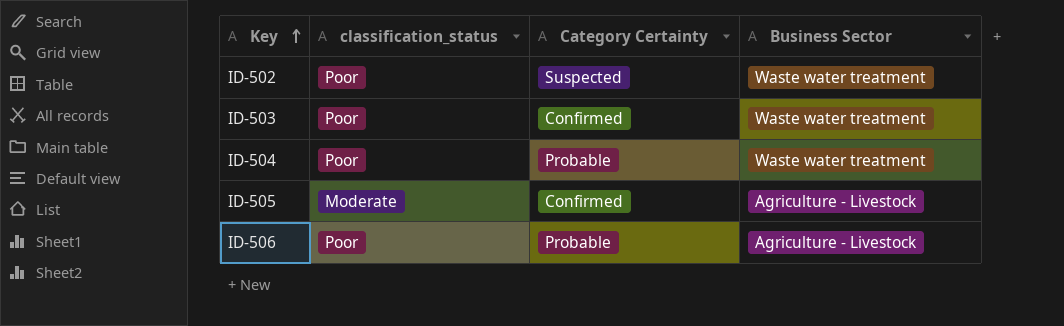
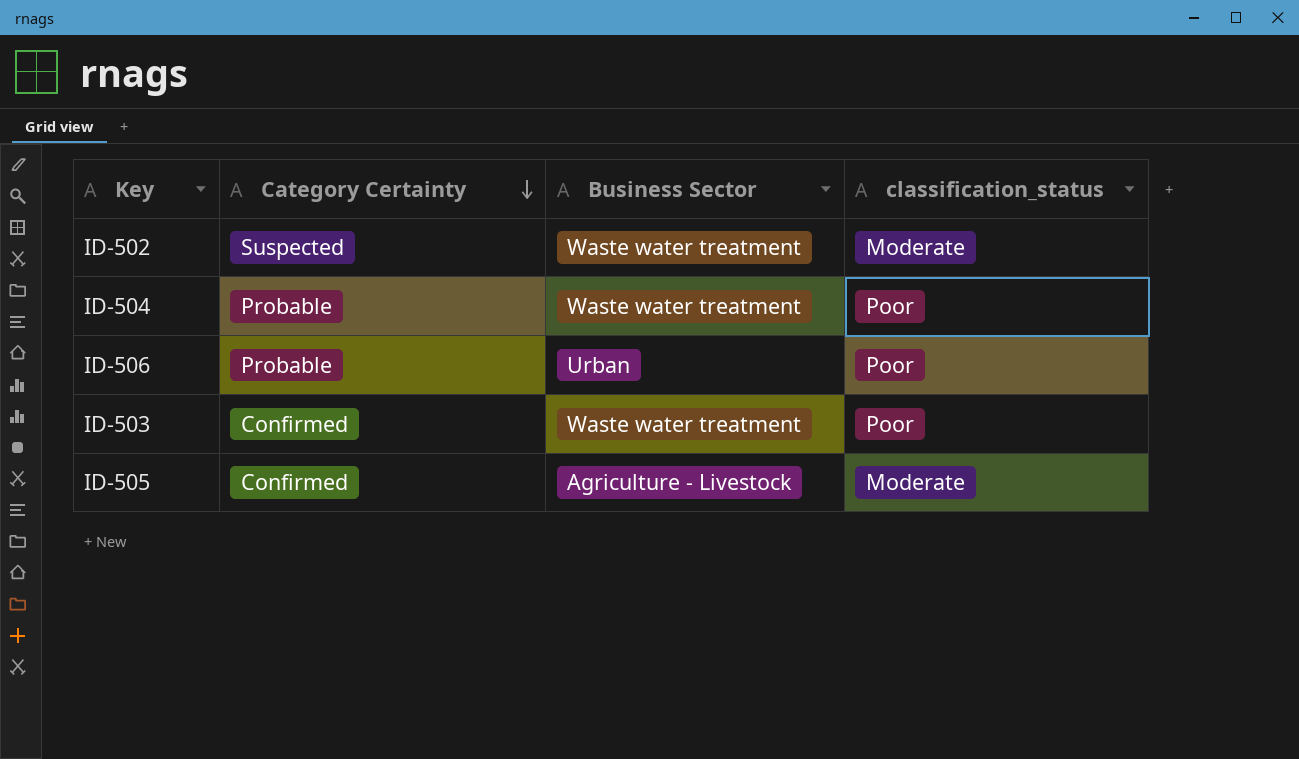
row order: Key ascending -> Category Certainty descending
column classification_status | position: 2 -> 4
ID-502 | classification_status: Poor -> Moderate
ID-506 | Business Sector: Agriculture - Livestock -> Urban

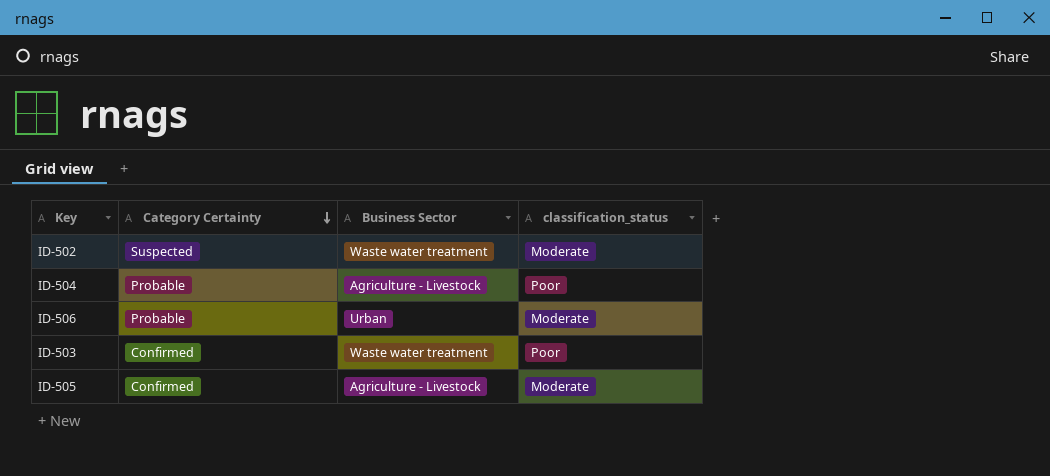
ID-504 | Business Sector: Waste water treatment -> Agriculture - Livestock
ID-506 | classification_status: Poor -> Moderate

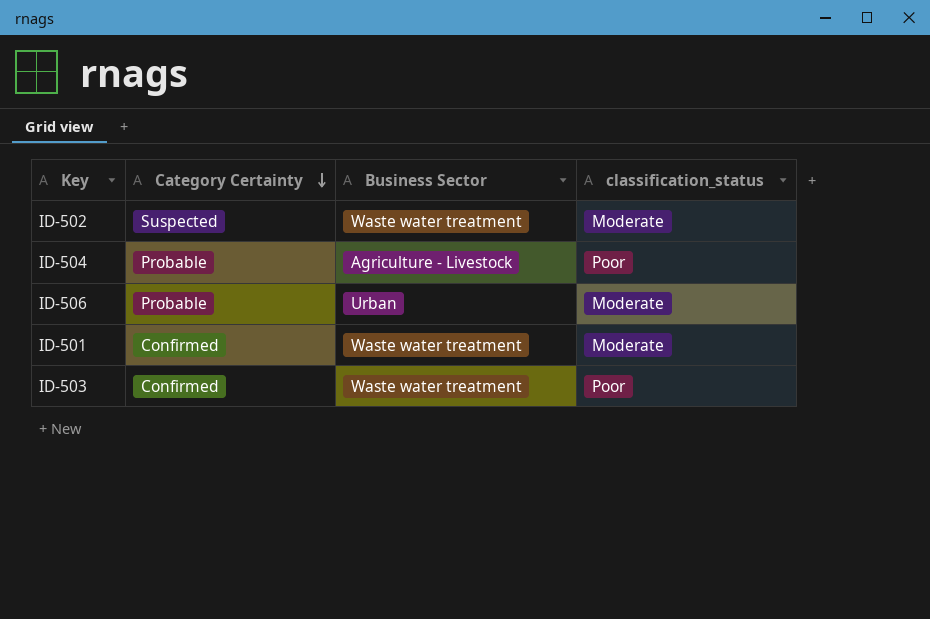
row ID-505: Confirmed | Agriculture - Livestock | Moderate -> none
row ID-501: none -> Confirmed | Waste water treatment | Moderate

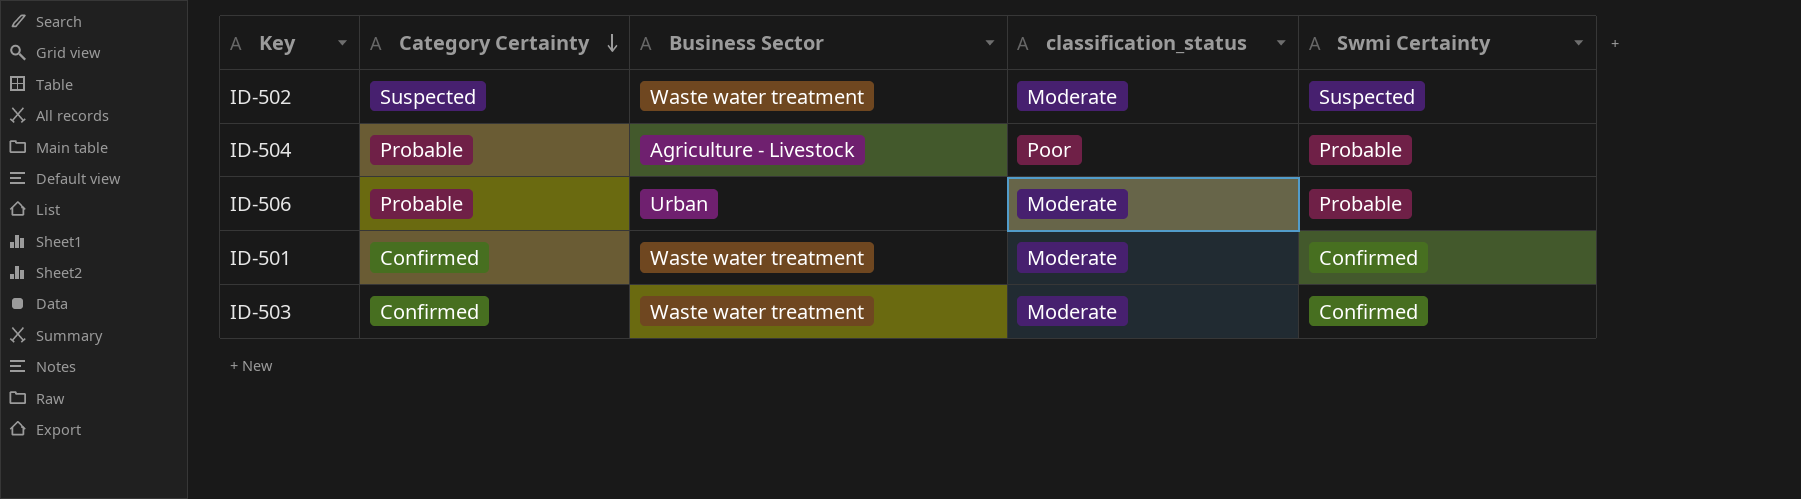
column Swmi Certainty | position: none -> 5
ID-503 | classification_status: Poor -> Moderate

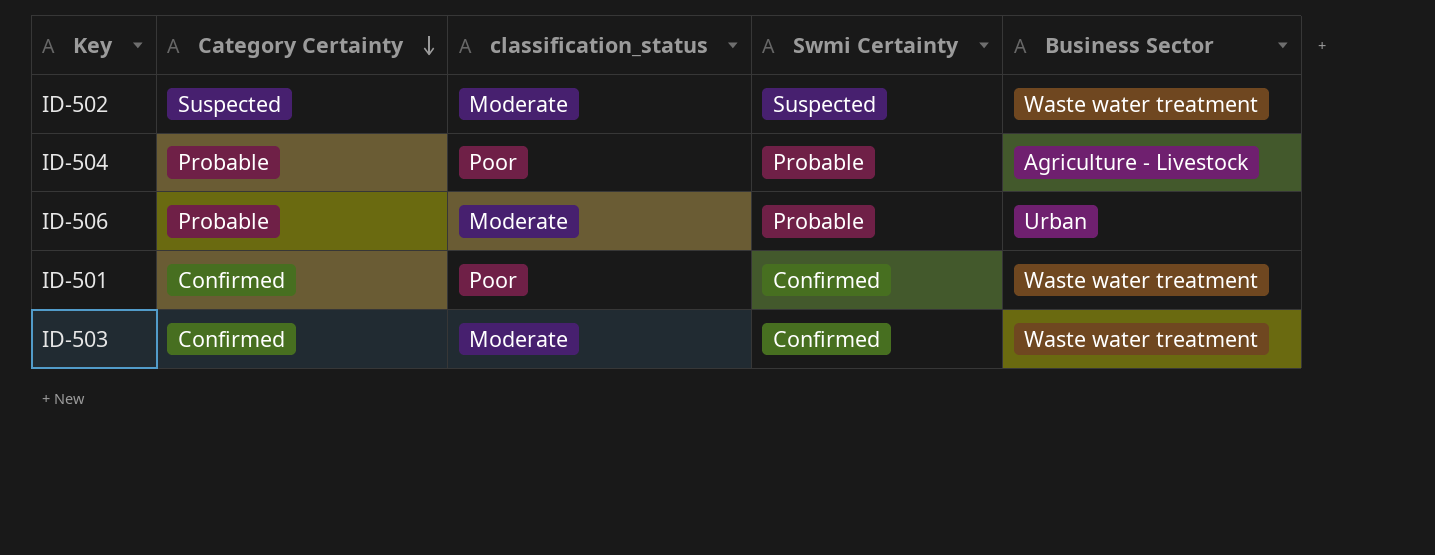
column Business Sector | position: 3 -> 5
ID-501 | classification_status: Moderate -> Poor

